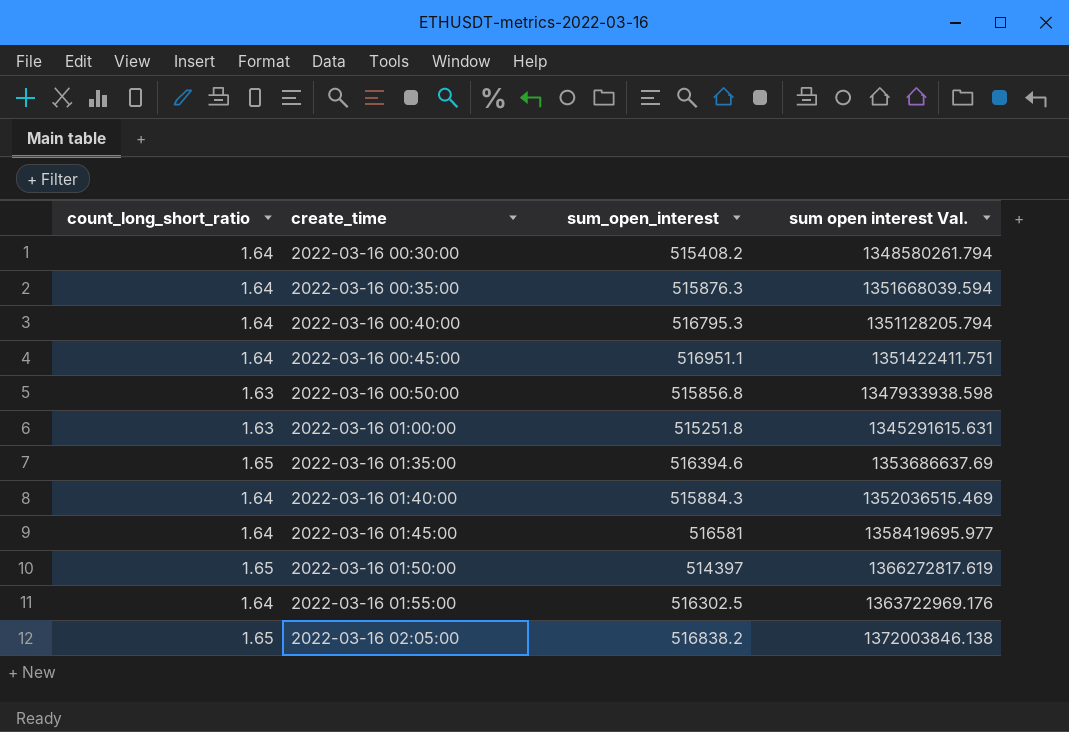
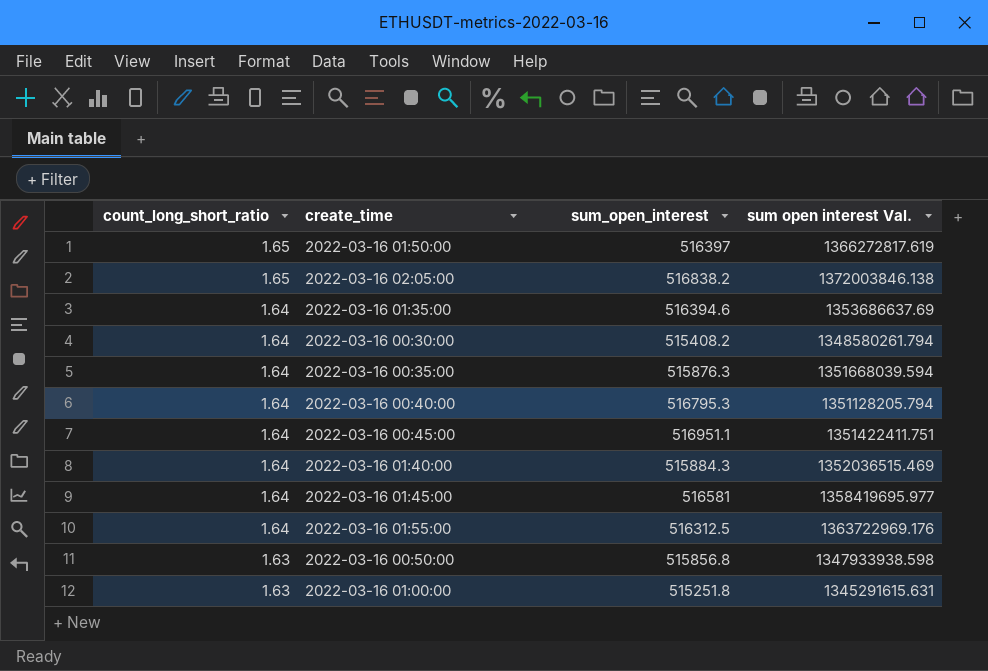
row order: create_time ascending -> count_long_short_ratio descending
2022-03-16 01:50:00 | sum_open_interest: 514397 -> 516397
2022-03-16 01:35:00 | count_long_short_ratio: 1.65 -> 1.64
2022-03-16 01:55:00 | sum_open_interest: 516302.5 -> 516312.5

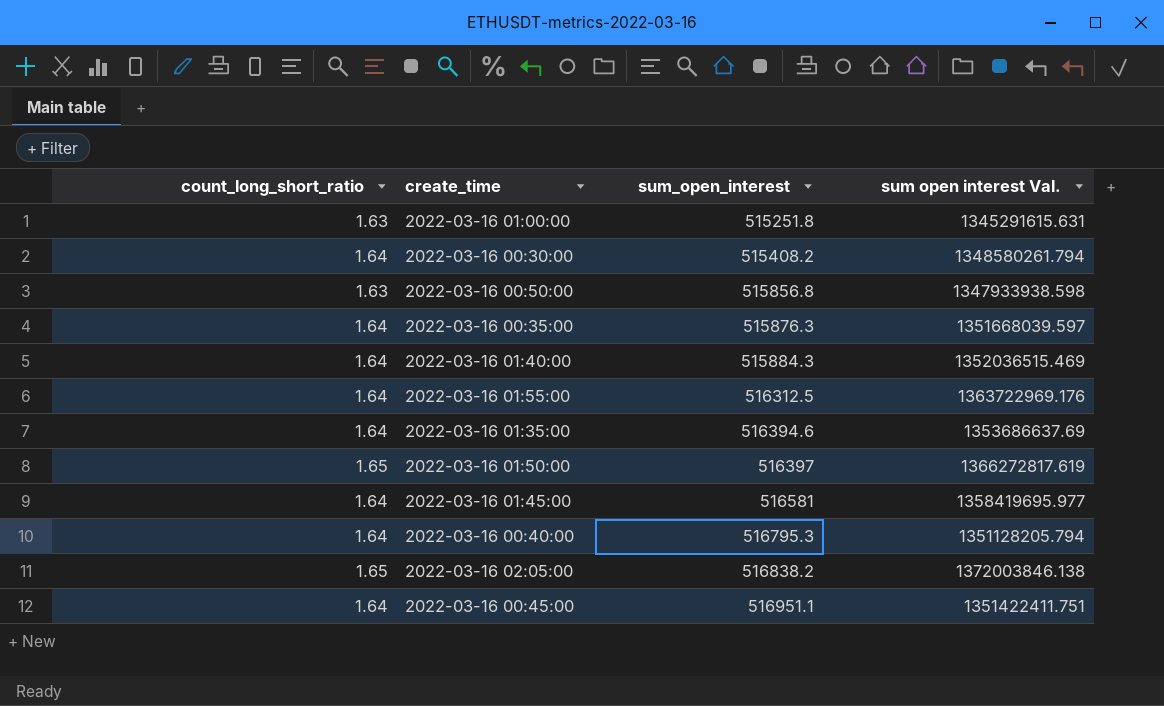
row order: count_long_short_ratio descending -> sum_open_interest ascending
2022-03-16 00:35:00 | sum open interest Val.: 1351668039.594 -> 1351668039.597

